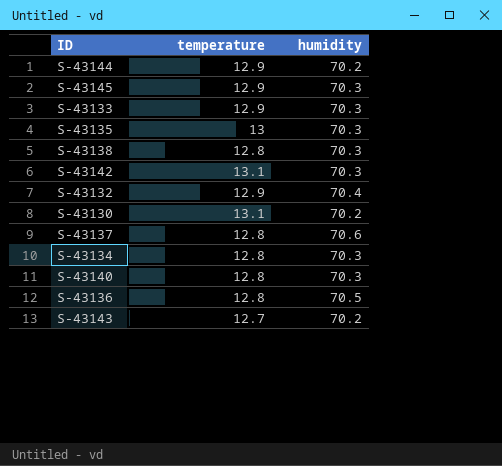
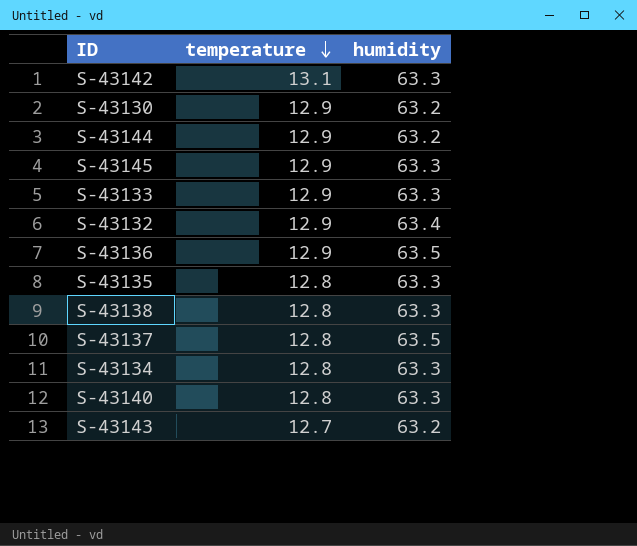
row order: none -> temperature descending
S-43142 | humidity: 70.3 -> 63.3
S-43130 | temperature: 13.1 -> 12.9
S-43130 | humidity: 70.2 -> 63.2
S-43144 | humidity: 70.2 -> 63.2
S-43145 | humidity: 70.3 -> 63.3
S-43133 | humidity: 70.3 -> 63.3
S-43132 | humidity: 70.4 -> 63.4
S-43136 | temperature: 12.8 -> 12.9
S-43136 | humidity: 70.5 -> 63.5
S-43135 | temperature: 13 -> 12.8
S-43135 | humidity: 70.3 -> 63.3
S-43138 | humidity: 70.3 -> 63.3
S-43137 | humidity: 70.6 -> 63.5
S-43134 | humidity: 70.3 -> 63.3
S-43140 | humidity: 70.3 -> 63.3
S-43143 | humidity: 70.2 -> 63.2

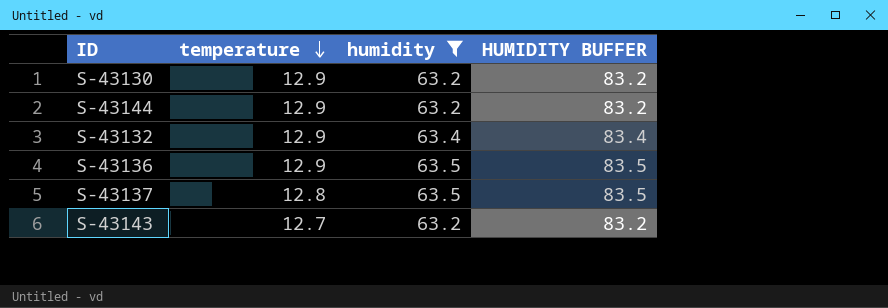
filter: none -> humidity != 63.3
column HUMIDITY BUFFER | formula: none -> [humidity] + 20

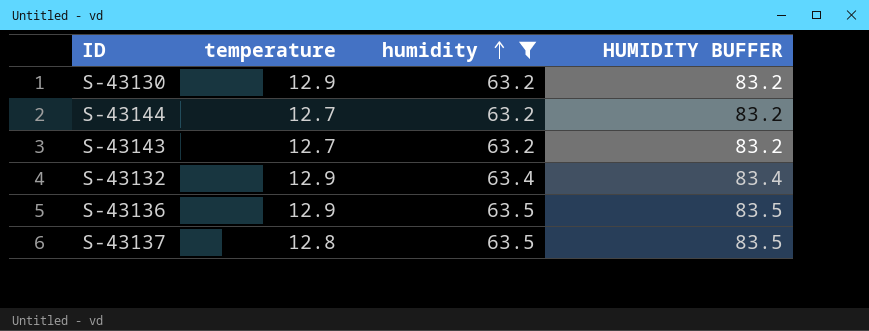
row order: temperature descending -> humidity ascending
S-43144 | temperature: 12.9 -> 12.7

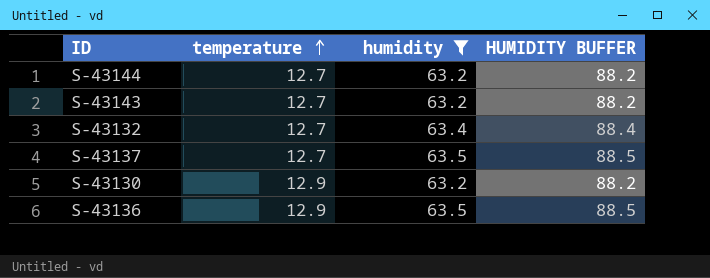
row order: humidity ascending -> temperature ascending
column HUMIDITY BUFFER | formula: [humidity] + 20 -> [humidity] + 25
S-43132 | temperature: 12.9 -> 12.7
S-43137 | temperature: 12.8 -> 12.7

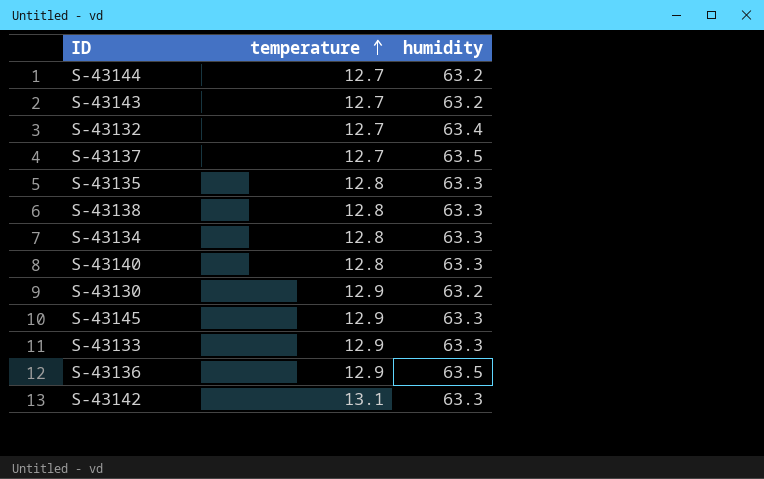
filter: humidity != 63.3 -> none
column HUMIDITY BUFFER | formula: [humidity] + 25 -> none

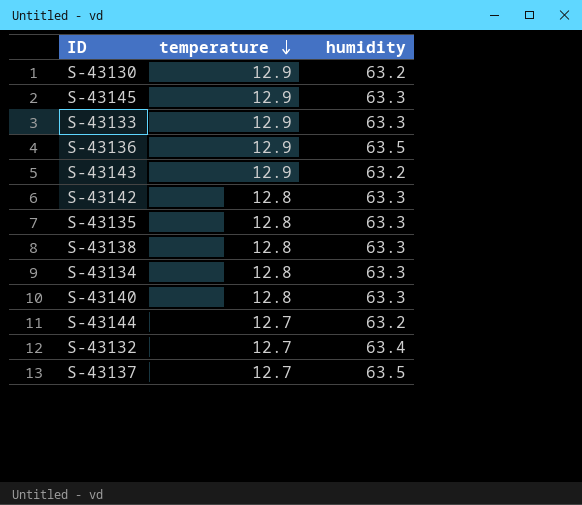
row order: temperature ascending -> temperature descending
S-43143 | temperature: 12.7 -> 12.9
S-43142 | temperature: 13.1 -> 12.8

